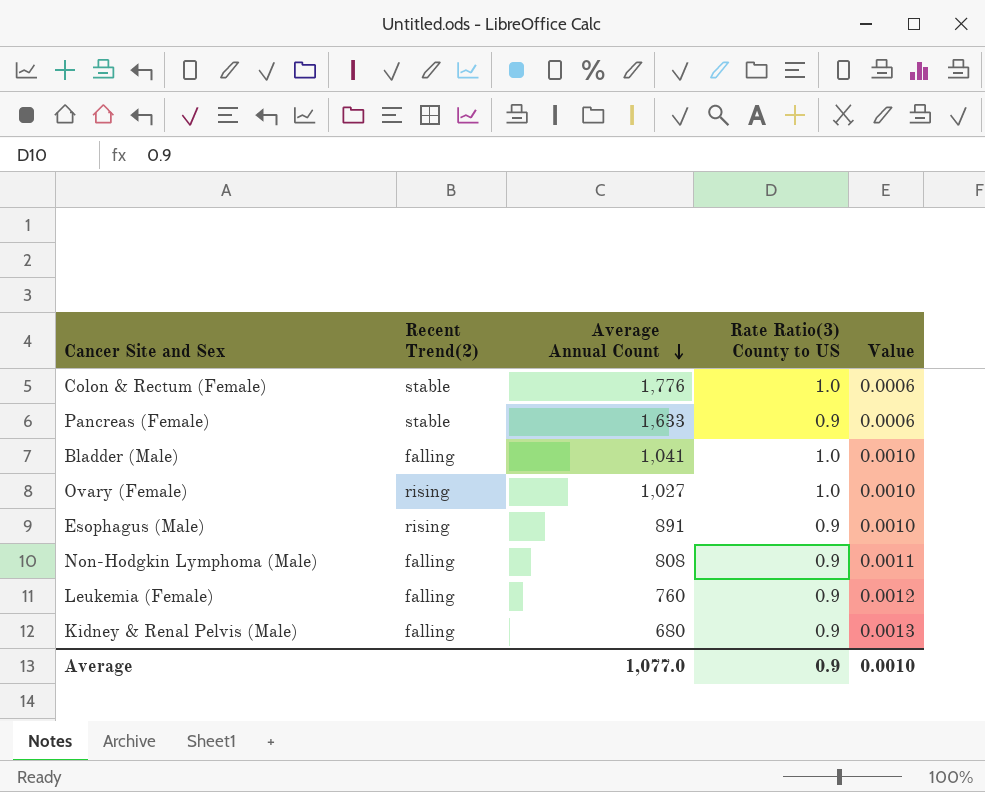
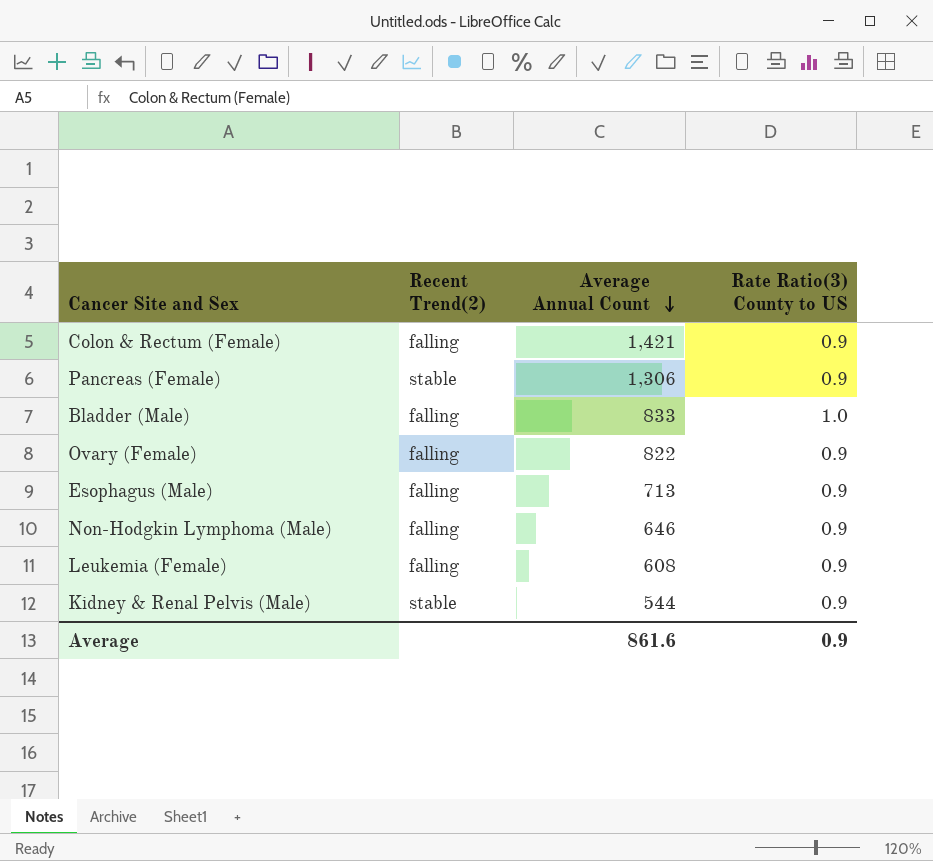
column Value | formula: [Rate Ratio(3) County to US] / [Average Annual Count] -> none
Colon & Rectum (Female) | Recent Trend(2): stable -> falling
Colon & Rectum (Female) | Average Annual Count: 1,776 -> 1,421
Colon & Rectum (Female) | Rate Ratio(3) County to US: 1.0 -> 0.9
Pancreas (Female) | Average Annual Count: 1,633 -> 1,306
Bladder (Male) | Average Annual Count: 1,041 -> 833
Ovary (Female) | Recent Trend(2): rising -> falling
Ovary (Female) | Average Annual Count: 1,027 -> 822
Ovary (Female) | Rate Ratio(3) County to US: 1.0 -> 0.9
Esophagus (Male) | Recent Trend(2): rising -> falling
Esophagus (Male) | Average Annual Count: 891 -> 713
Non-Hodgkin Lymphoma (Male) | Average Annual Count: 808 -> 646
Leukemia (Female) | Average Annual Count: 760 -> 608
Kidney & Renal Pelvis (Male) | Recent Trend(2): falling -> stable
Kidney & Renal Pelvis (Male) | Average Annual Count: 680 -> 544
Average | Average Annual Count: 1,077.0 -> 861.6

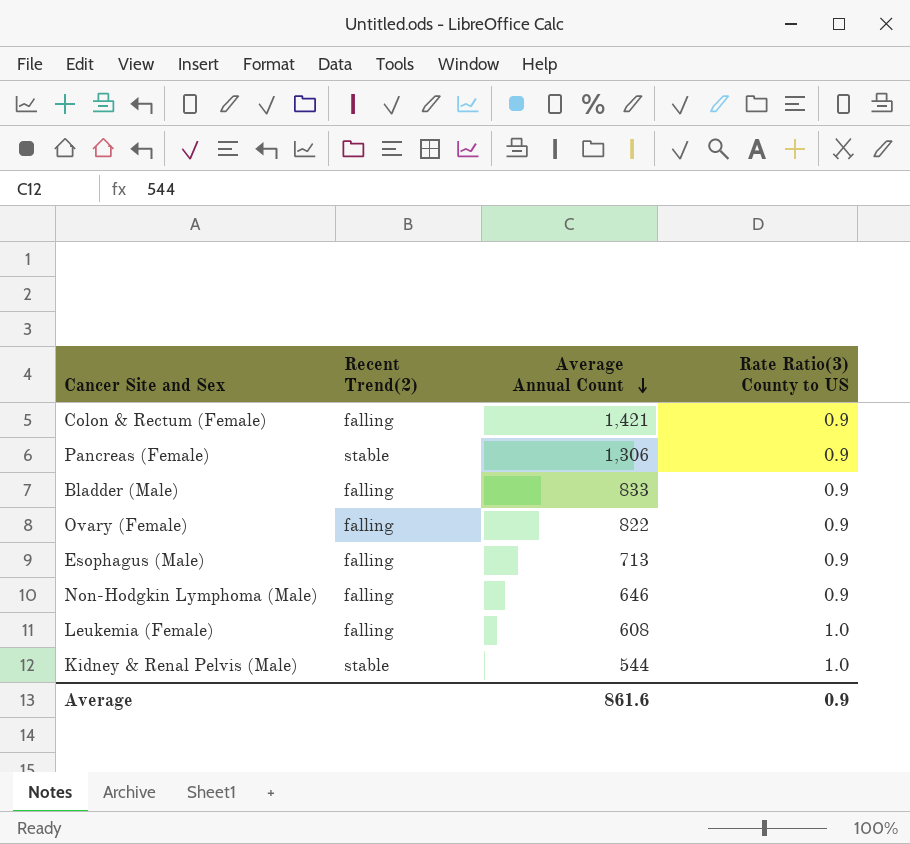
Bladder (Male) | Rate Ratio(3) County to US: 1.0 -> 0.9
Leukemia (Female) | Rate Ratio(3) County to US: 0.9 -> 1.0
Kidney & Renal Pelvis (Male) | Rate Ratio(3) County to US: 0.9 -> 1.0

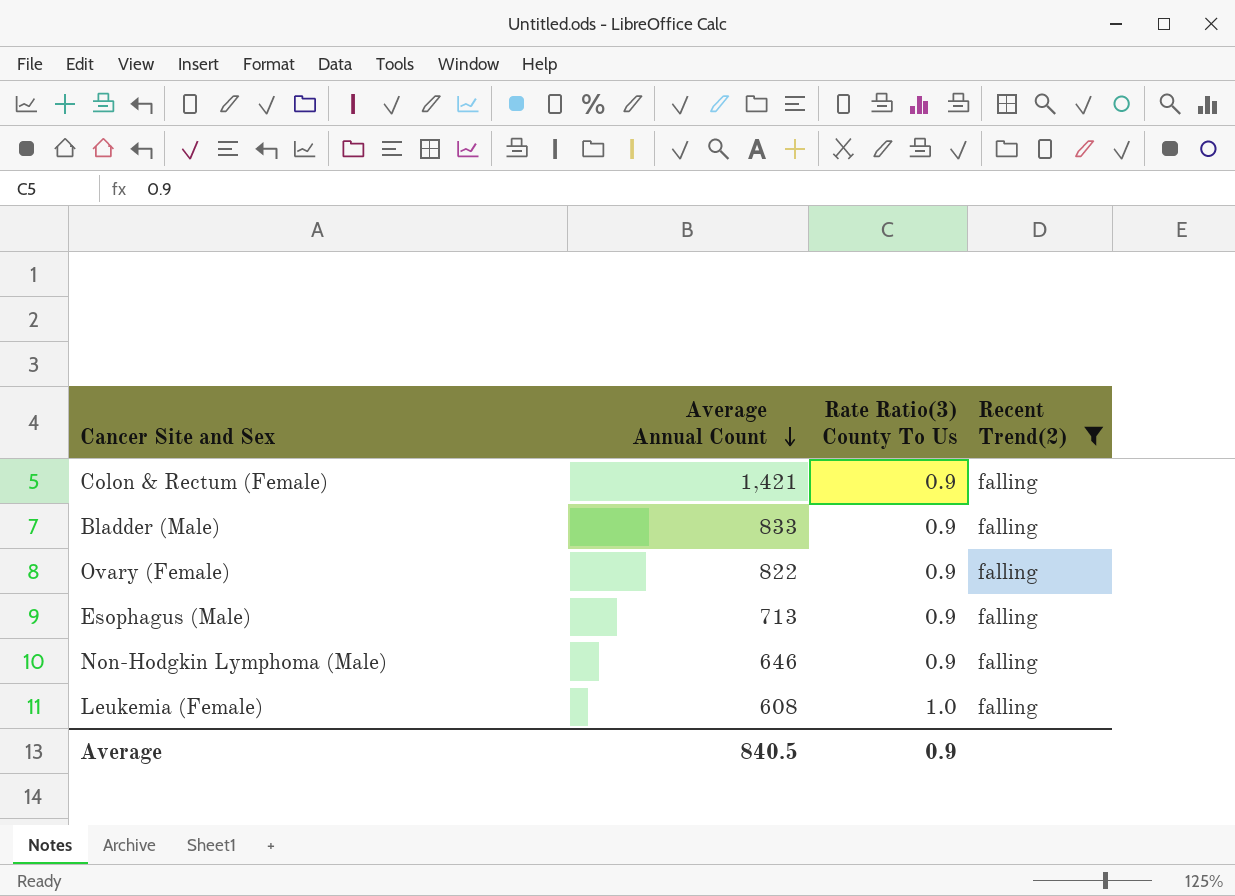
filter: none -> Recent Trend(2) = falling
column name: Rate Ratio(3) County to US -> Rate Ratio(3) County To Us
column Recent Trend(2) | position: 2 -> 4
Average | Average Annual Count: 861.6 -> 840.5

